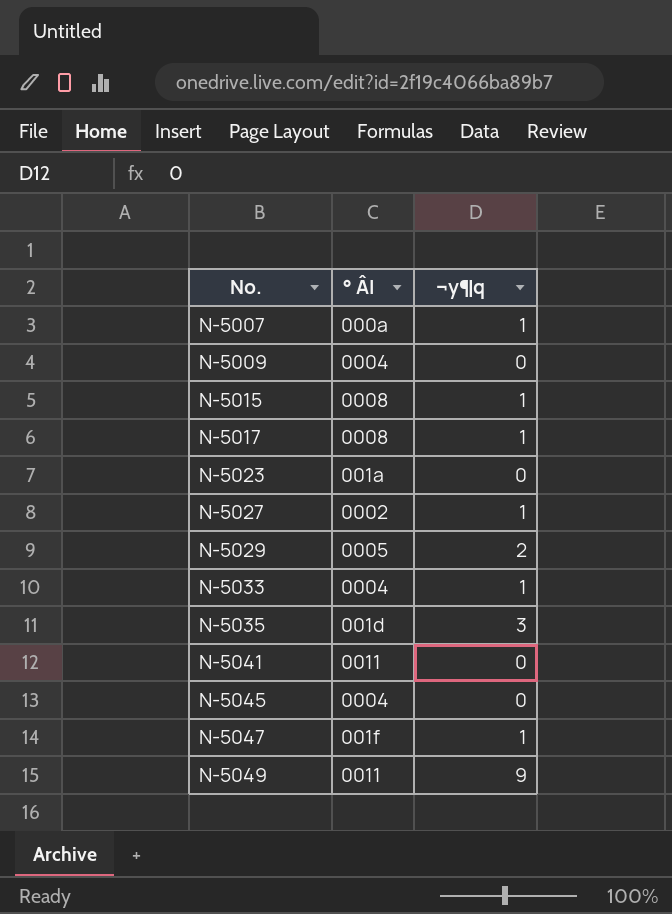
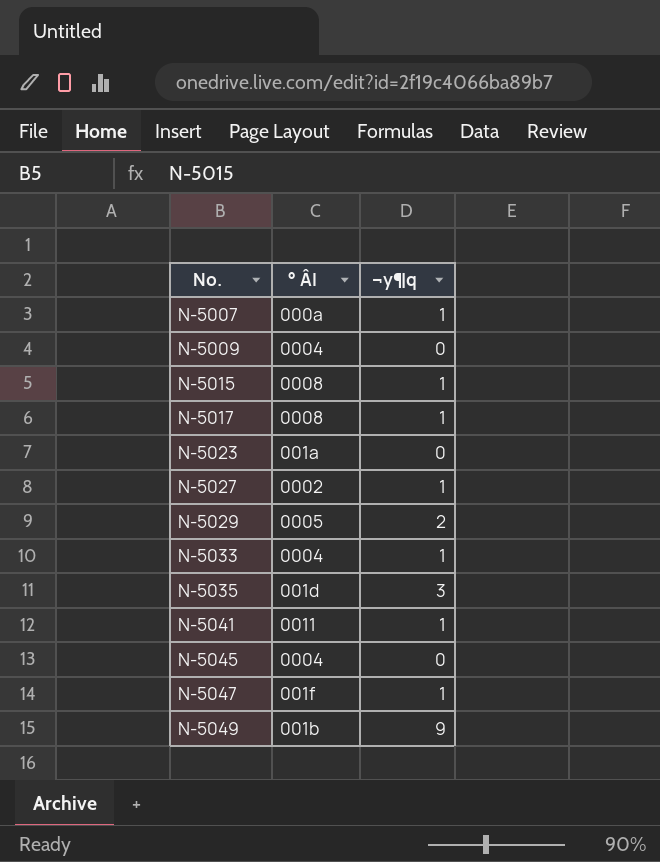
N-5041 | ¬y¶q: 0 -> 1
N-5049 | ° ÂI: 0011 -> 001b

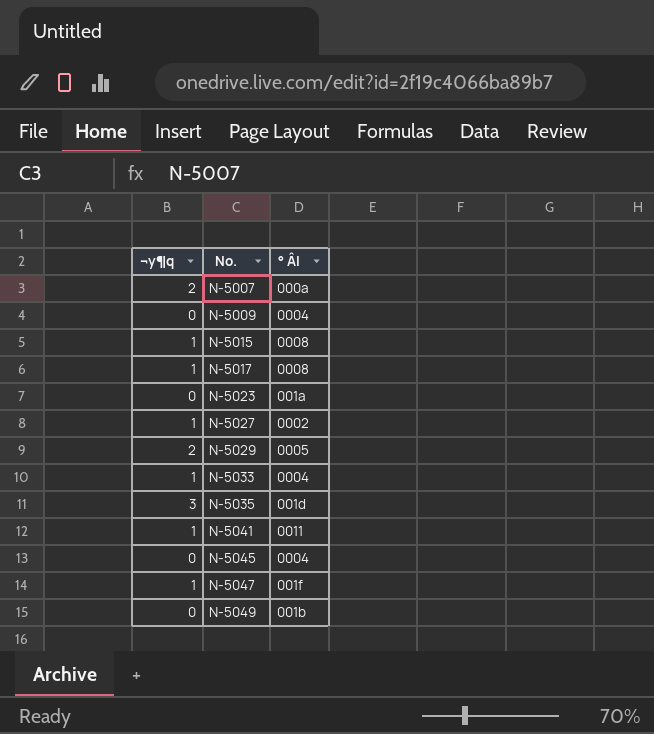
column ¬y¶q | position: 3 -> 1
N-5007 | ¬y¶q: 1 -> 2
N-5049 | ¬y¶q: 9 -> 0

